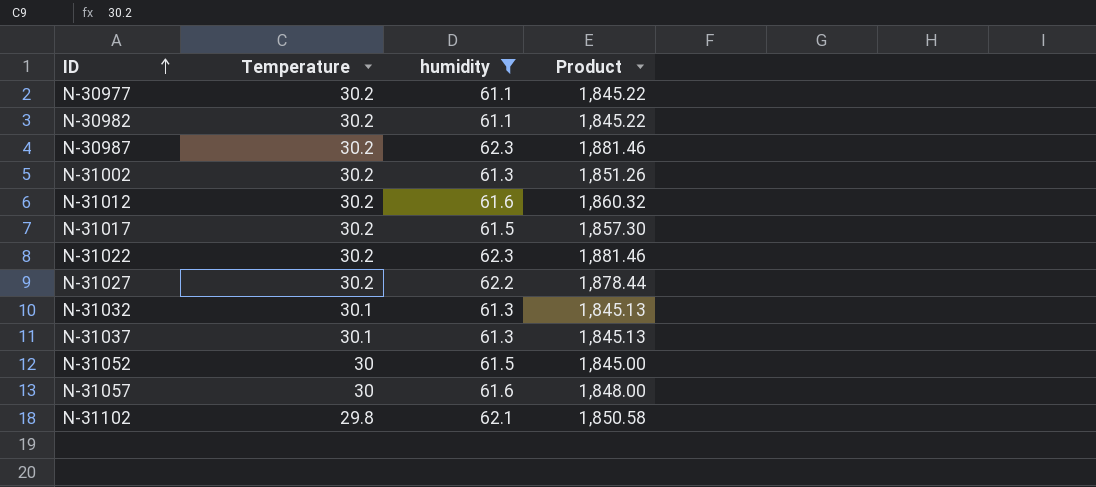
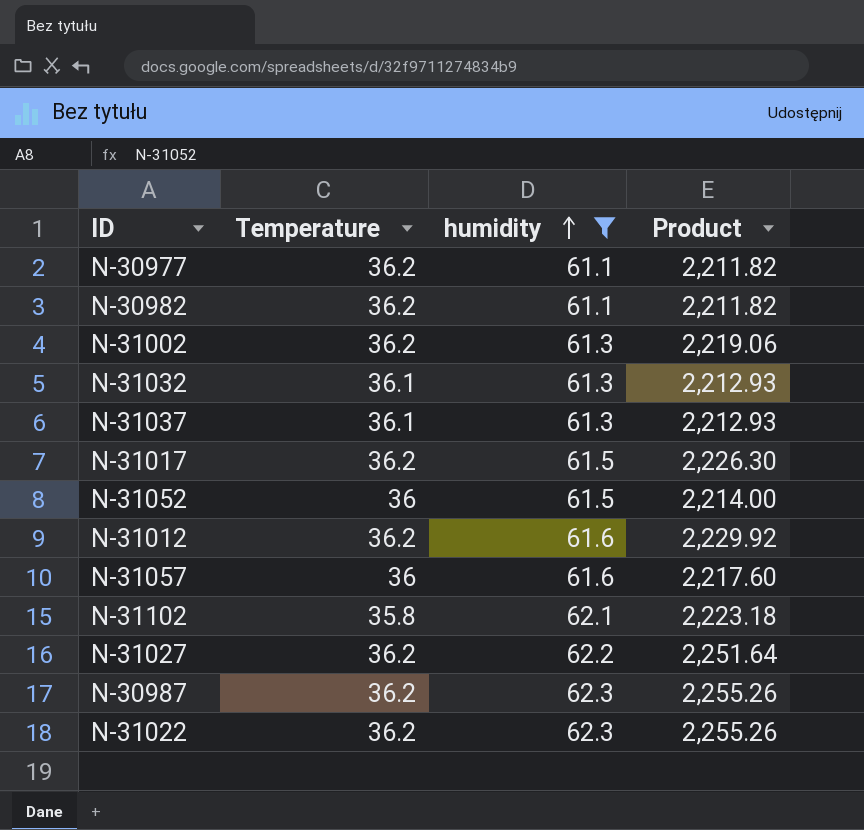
row order: ID ascending -> humidity ascending
N-30977 | Temperature: 30.2 -> 36.2
N-30977 | Product: 1,845.22 -> 2,211.82
N-30982 | Temperature: 30.2 -> 36.2
N-30982 | Product: 1,845.22 -> 2,211.82
N-31002 | Temperature: 30.2 -> 36.2
N-31002 | Product: 1,851.26 -> 2,219.06
N-31032 | Temperature: 30.1 -> 36.1
N-31032 | Product: 1,845.13 -> 2,212.93
N-31037 | Temperature: 30.1 -> 36.1
N-31037 | Product: 1,845.13 -> 2,212.93
N-31017 | Temperature: 30.2 -> 36.2
N-31017 | Product: 1,857.30 -> 2,226.30
N-31052 | Temperature: 30 -> 36
N-31052 | Product: 1,845.00 -> 2,214.00
N-31012 | Temperature: 30.2 -> 36.2
N-31012 | Product: 1,860.32 -> 2,229.92
N-31057 | Temperature: 30 -> 36
N-31057 | Product: 1,848.00 -> 2,217.60
N-31102 | Temperature: 29.8 -> 35.8
N-31102 | Product: 1,850.58 -> 2,223.18
N-31027 | Temperature: 30.2 -> 36.2
N-31027 | Product: 1,878.44 -> 2,251.64
N-30987 | Temperature: 30.2 -> 36.2
N-30987 | Product: 1,881.46 -> 2,255.26
N-31022 | Temperature: 30.2 -> 36.2
N-31022 | Product: 1,881.46 -> 2,255.26

